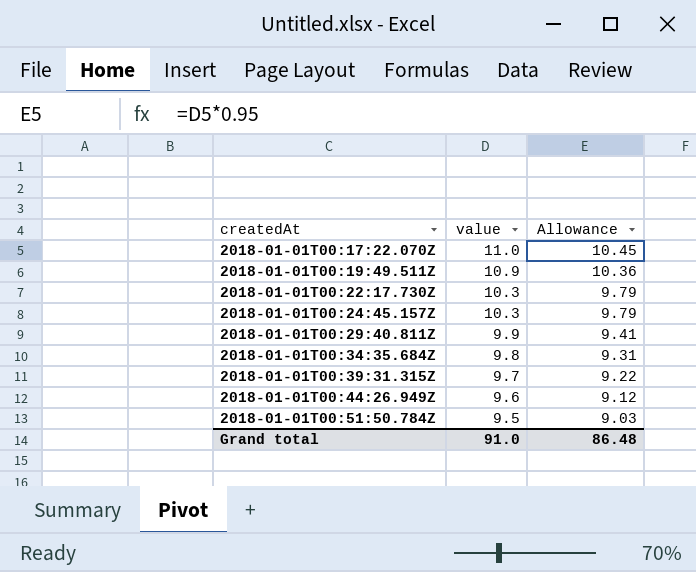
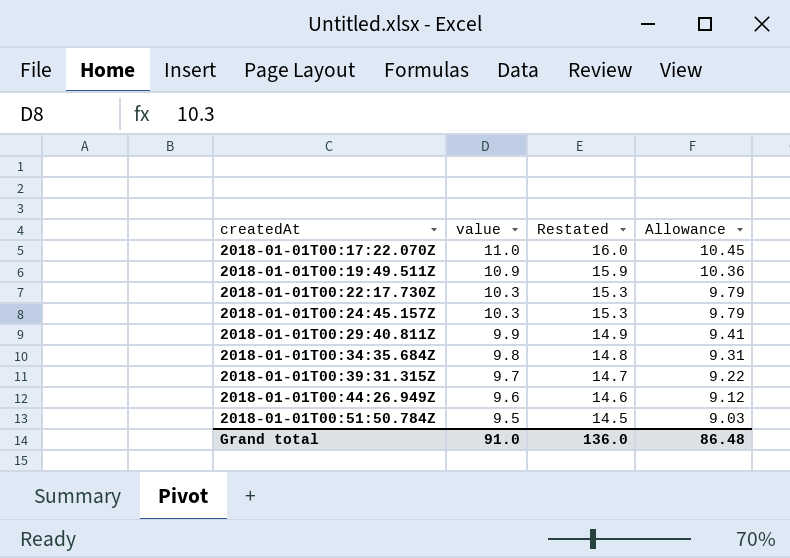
column Restated | formula: none -> [value] + 5

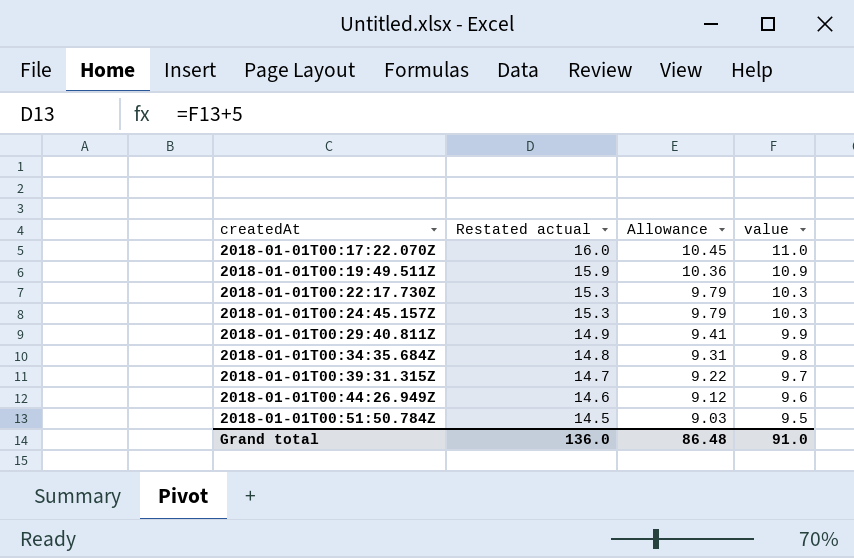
column name: Restated -> Restated actual
column value | position: 2 -> 4

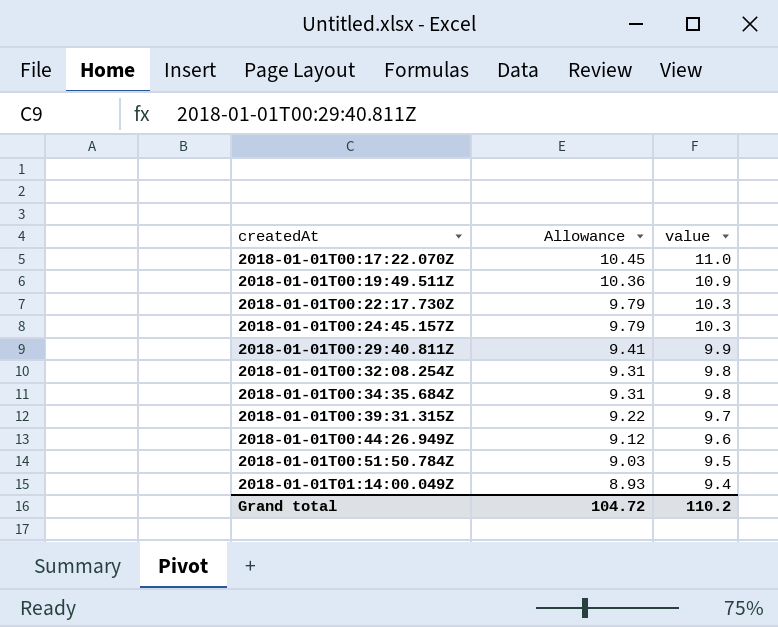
column Restated actual | formula: [value] + 5 -> none
row 2018-01-01T00:32:08.254Z: none -> 9.31 | 9.8
row 2018-01-01T01:14:00.049Z: none -> 8.93 | 9.4
Grand total | Allowance: 86.48 -> 104.72
Grand total | value: 91.0 -> 110.2

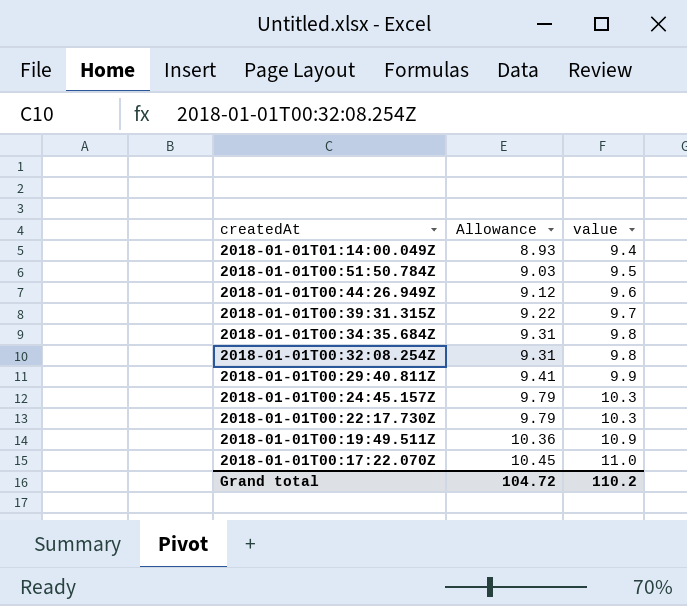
row order: createdAt ascending -> createdAt descending

